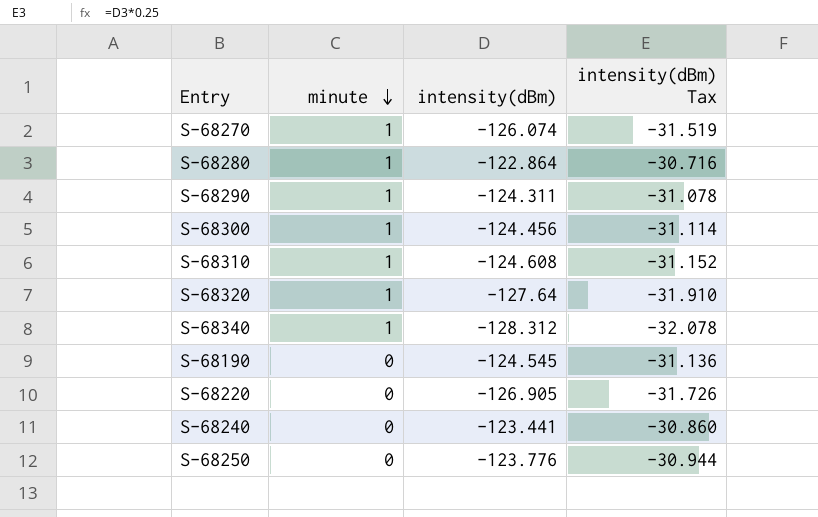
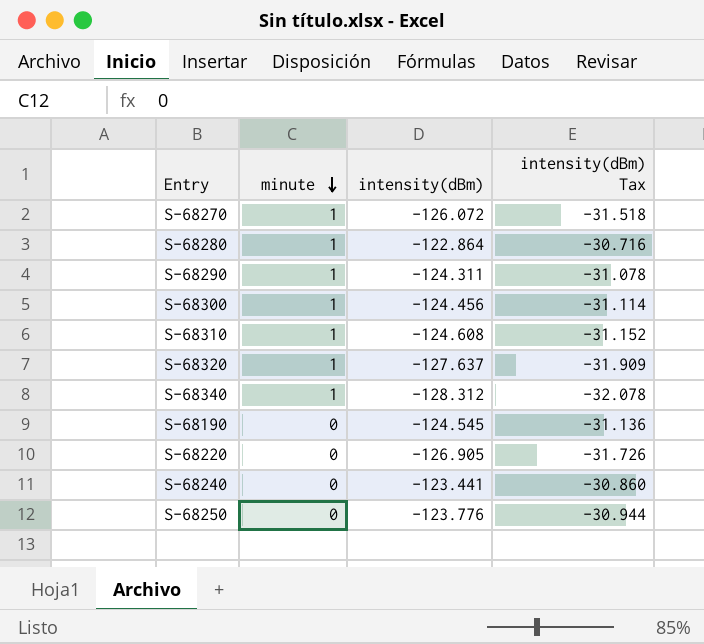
S-68270 | intensity(dBm): -126.074 -> -126.072
S-68270 | intensity(dBm) Tax: -31.519 -> -31.518
S-68320 | intensity(dBm): -127.64 -> -127.637
S-68320 | intensity(dBm) Tax: -31.910 -> -31.909

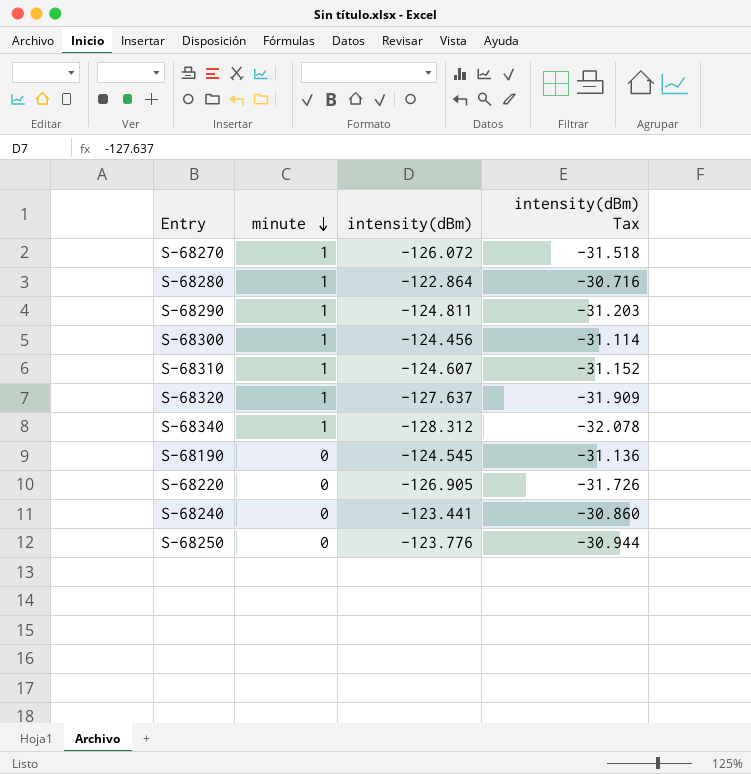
S-68290 | intensity(dBm): -124.311 -> -124.811
S-68290 | intensity(dBm) Tax: -31.078 -> -31.203
S-68310 | intensity(dBm): -124.608 -> -124.607

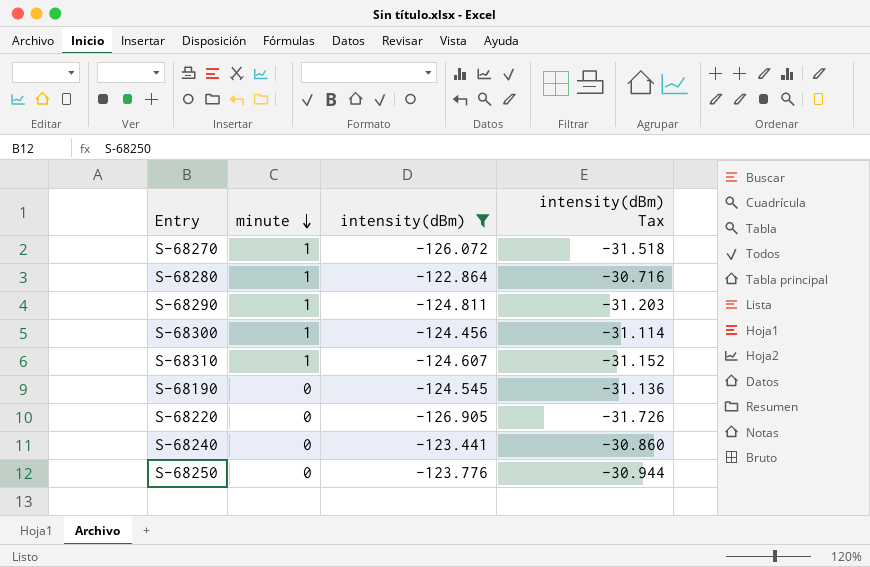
filter: none -> intensity(dBm) >= -126.905

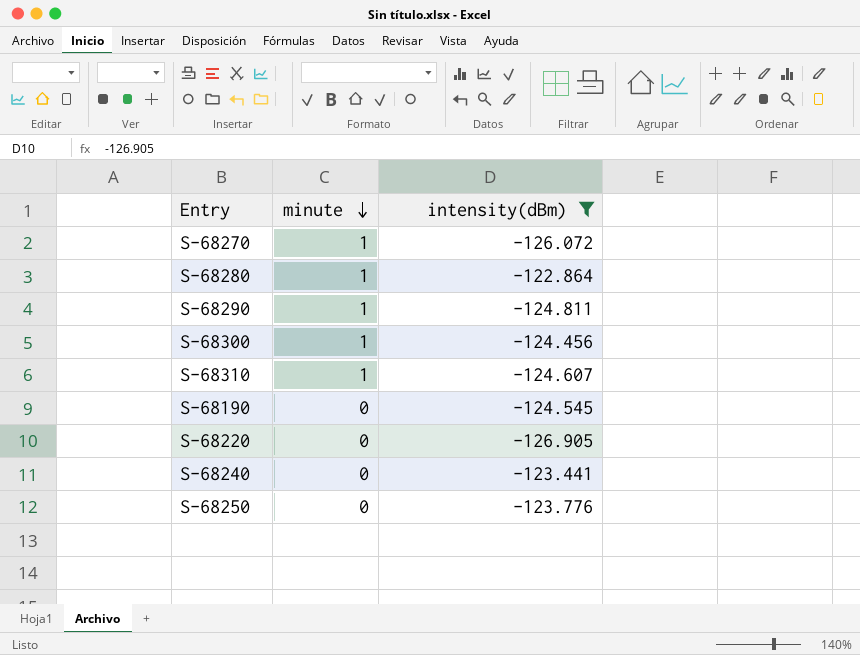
column intensity(dBm) Tax | formula: [intensity(dBm)] * 0.25 -> none

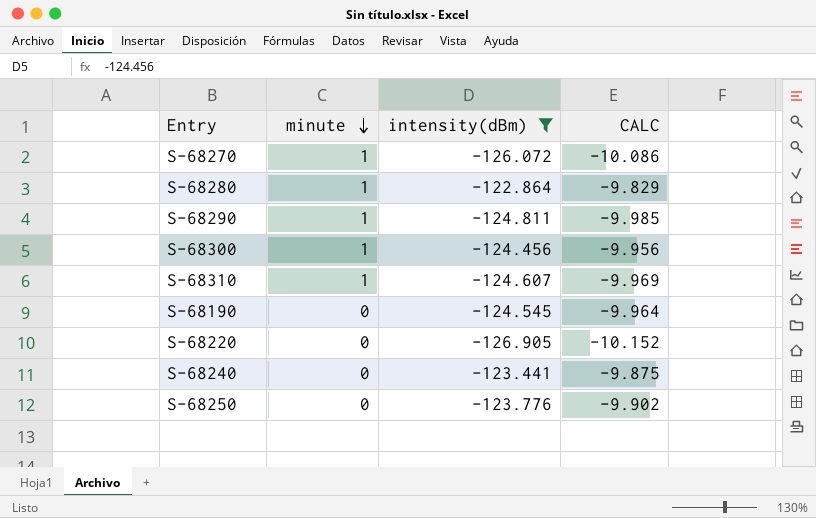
column CALC | formula: none -> [intensity(dBm)] * 0.08

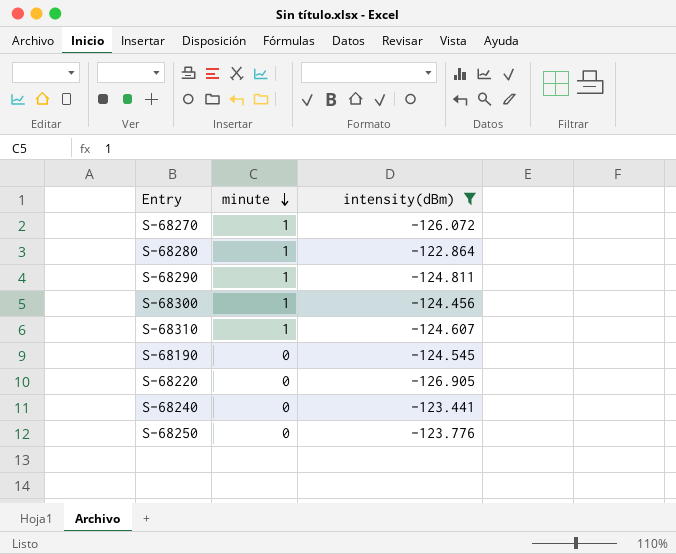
column CALC | formula: [intensity(dBm)] * 0.08 -> none

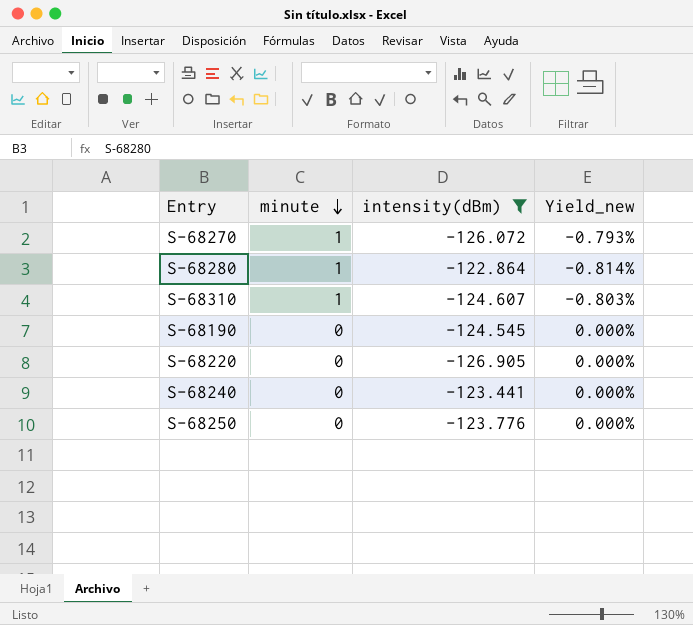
column Yield_new | formula: none -> [minute] / [intensity(dBm)]
row S-68290: 1 | -124.811 -> none
row S-68300: 1 | -124.456 -> none

